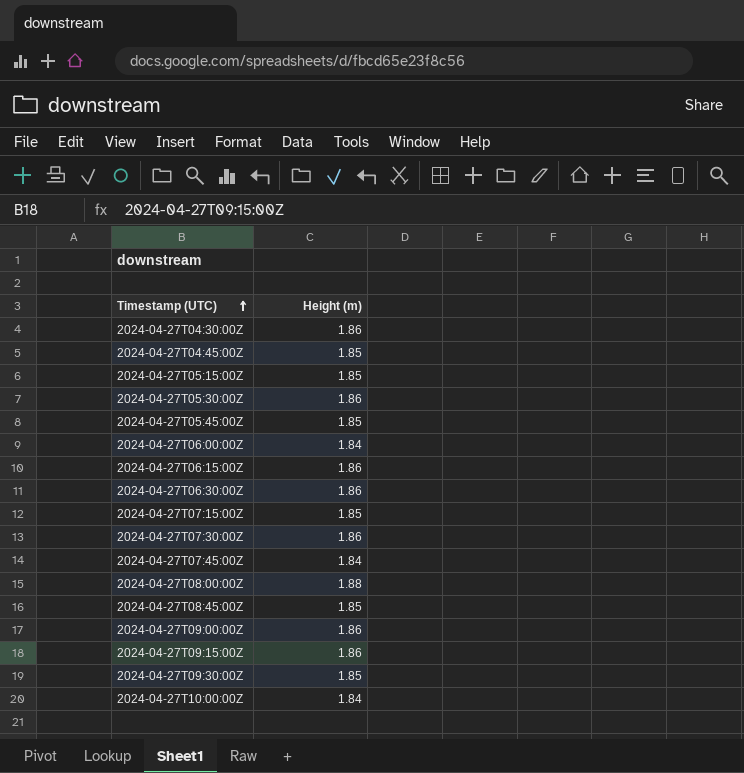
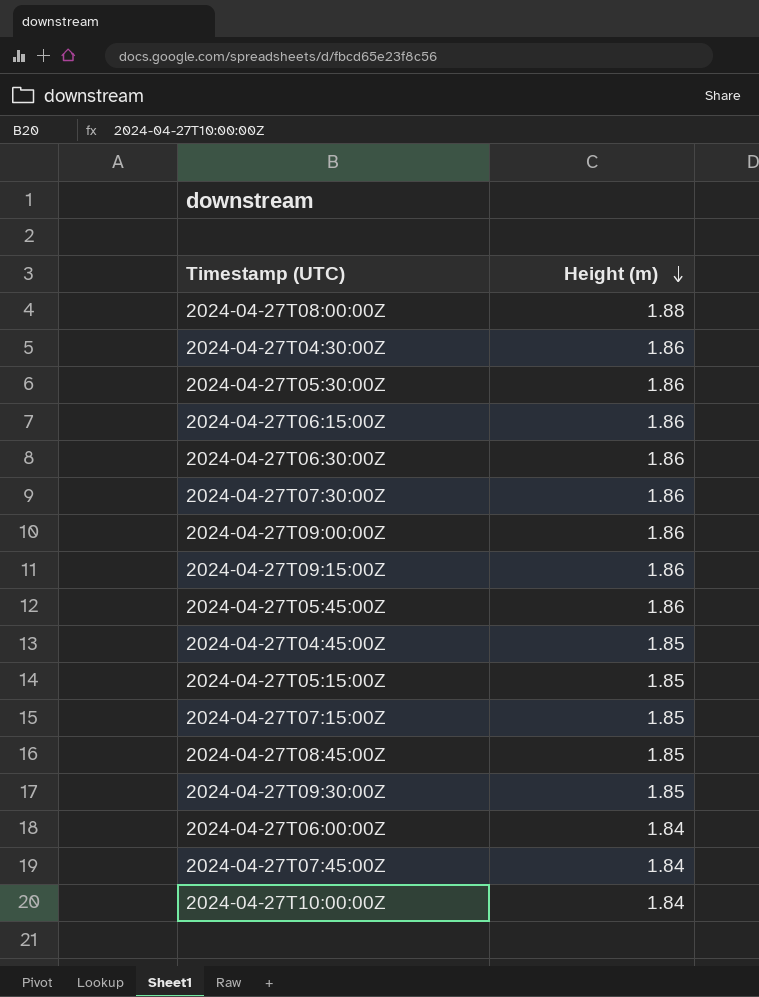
row order: Timestamp (UTC) ascending -> Height (m) descending
2024-04-27T05:45:00Z | Height (m): 1.85 -> 1.86

